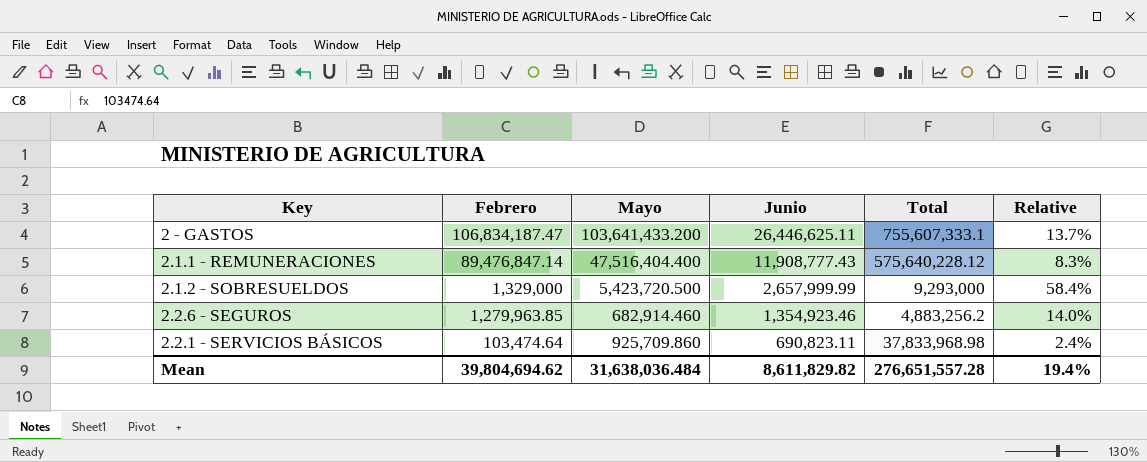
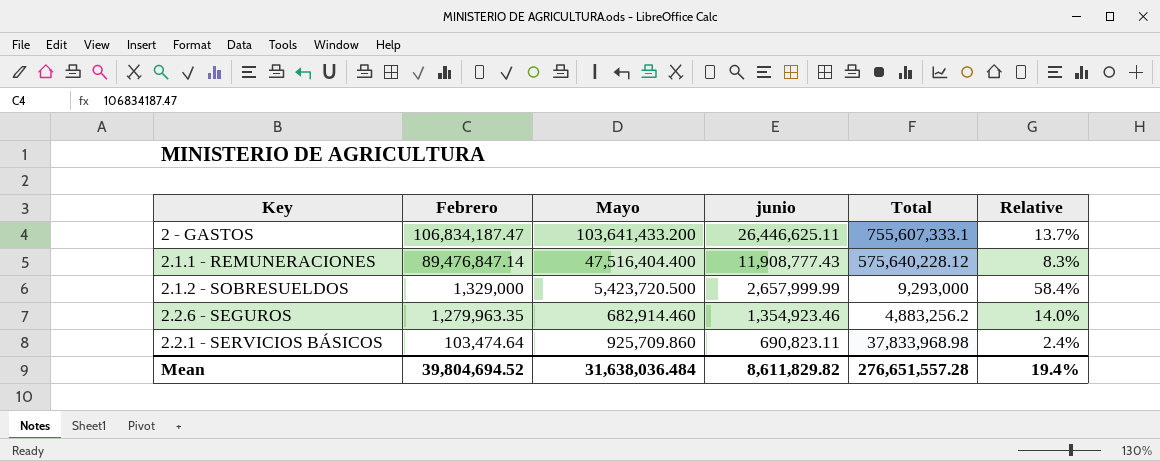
column name: Junio -> junio
2.2.6 - SEGUROS | Febrero: 1,279,963.85 -> 1,279,963.35
Mean | Febrero: 39,804,694.62 -> 39,804,694.52

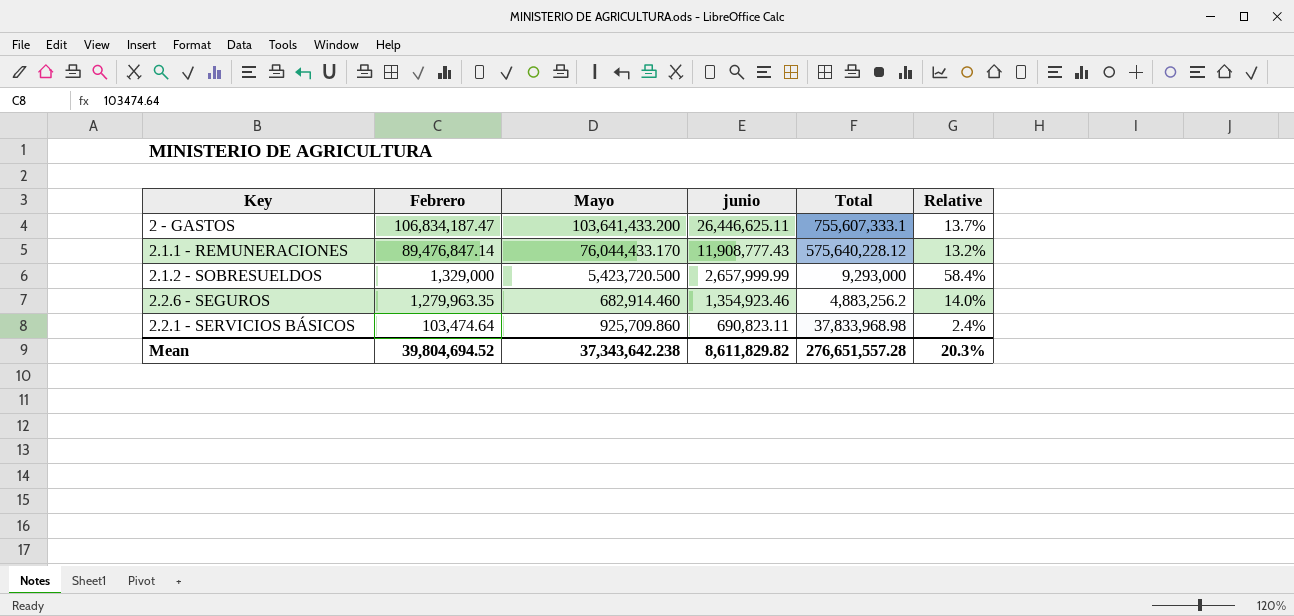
2.1.1 - REMUNERACIONES | Mayo: 47,516,404.400 -> 76,044,433.170
2.1.1 - REMUNERACIONES | Relative: 8.3% -> 13.2%
Mean | Mayo: 31,638,036.484 -> 37,343,642.238
Mean | Relative: 19.4% -> 20.3%

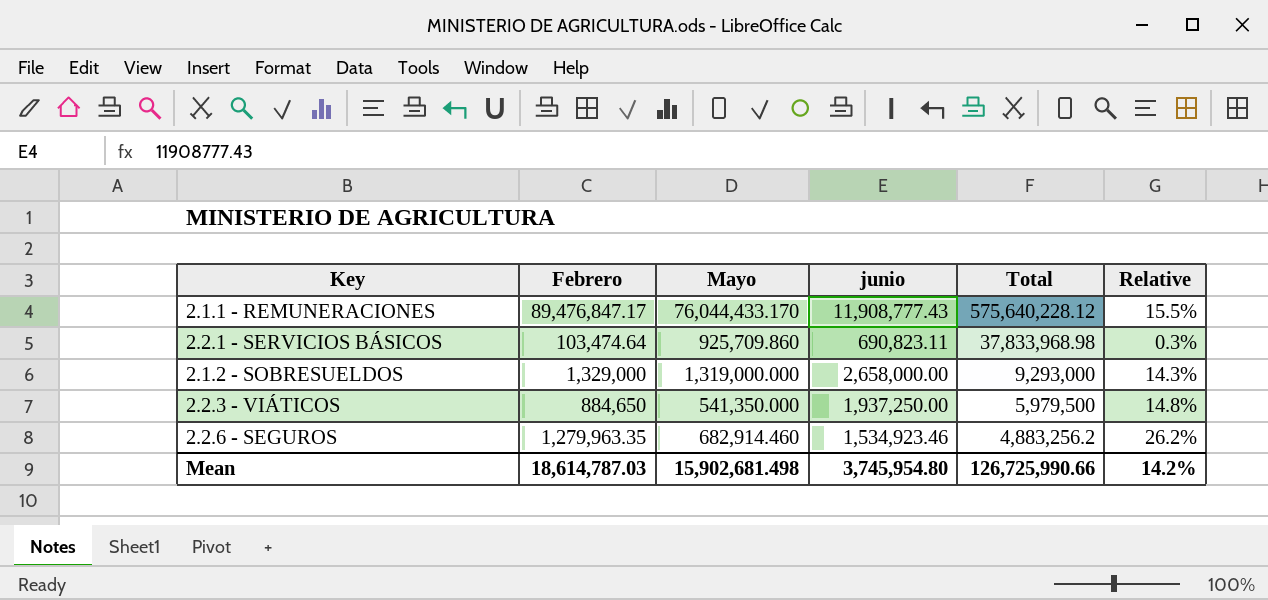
row order: Febrero descending -> Total descending
column Relative | formula: [Mayo] / [Total] -> [Febrero] / [Total]
row 2 - GASTOS: 106,834,187.47 | 103,641,433.200 | 26,446,625.11 | 755,607,333.1 | 13.7% -> none
2.1.1 - REMUNERACIONES | Febrero: 89,476,847.14 -> 89,476,847.17
2.1.2 - SOBRESUELDOS | Mayo: 5,423,720.500 -> 1,319,000.000
2.1.2 - SOBRESUELDOS | junio: 2,657,999.99 -> 2,658,000.00
row 2.2.3 - VIÁTICOS: none -> 884,650 | 541,350.000 | 1,937,250.00 | 5,979,500 | 14.8%
2.2.6 - SEGUROS | junio: 1,354,923.46 -> 1,534,923.46
Mean | Febrero: 39,804,694.52 -> 18,614,787.03
Mean | Mayo: 37,343,642.238 -> 15,902,681.498
Mean | junio: 8,611,829.82 -> 3,745,954.80
Mean | Total: 276,651,557.28 -> 126,725,990.66
Mean | Relative: 20.3% -> 14.2%

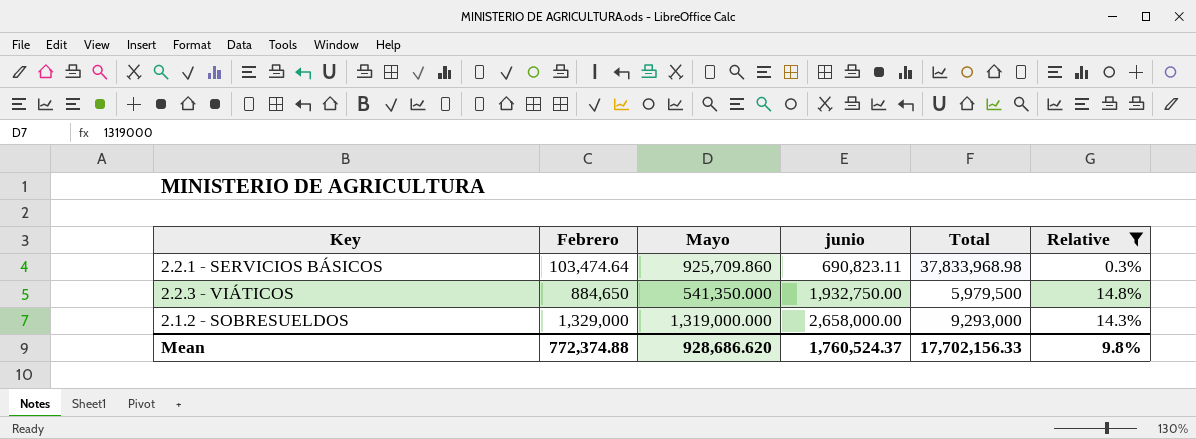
filter: none -> Relative <= 14.8%
row order: Total descending -> Febrero ascending
2.2.3 - VIÁTICOS | junio: 1,937,250.00 -> 1,932,750.00
Mean | Febrero: 18,614,787.03 -> 772,374.88
Mean | Mayo: 15,902,681.498 -> 928,686.620
Mean | junio: 3,745,954.80 -> 1,760,524.37
Mean | Total: 126,725,990.66 -> 17,702,156.33
Mean | Relative: 14.2% -> 9.8%

